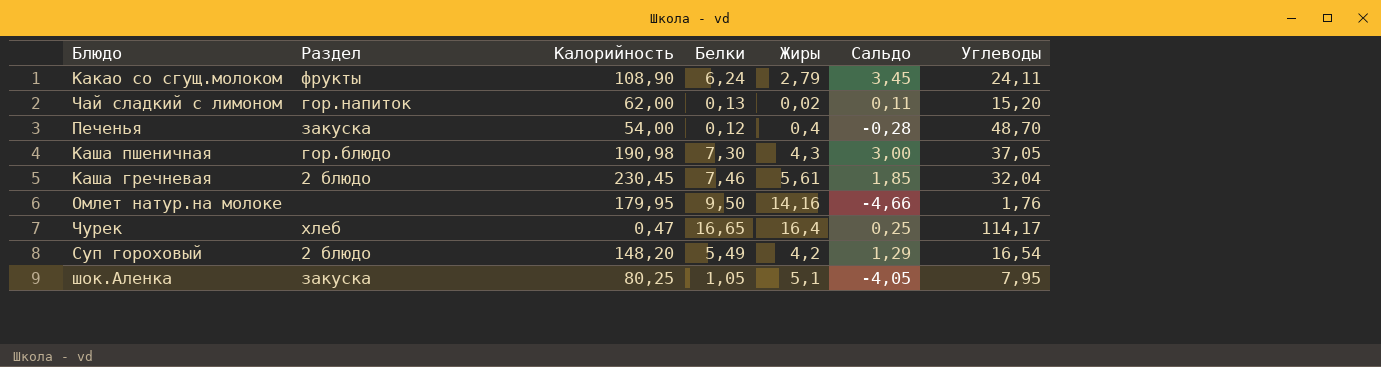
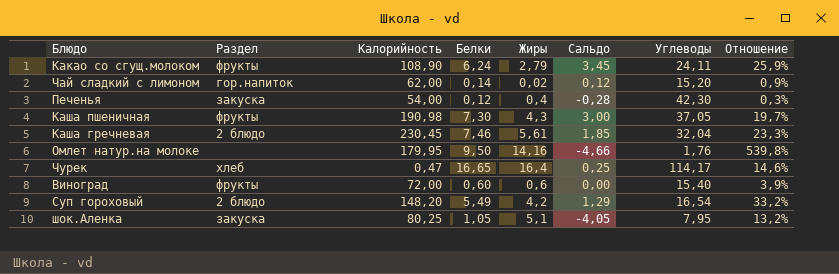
column Отношение | formula: none -> [Белки] / [Углеводы]
Чай сладкий с лимоном | Белки: 0,13 -> 0,14
Чай сладкий с лимоном | Сальдо: 0,11 -> 0,12
Печенья | Углеводы: 48,70 -> 42,30
Каша пшеничная | Раздел: гор.блюдо -> фрукты
row Виноград: none -> фрукты | 72,00 | 0,60 | 0,6 | 0,00 | 15,40 | 3,9%

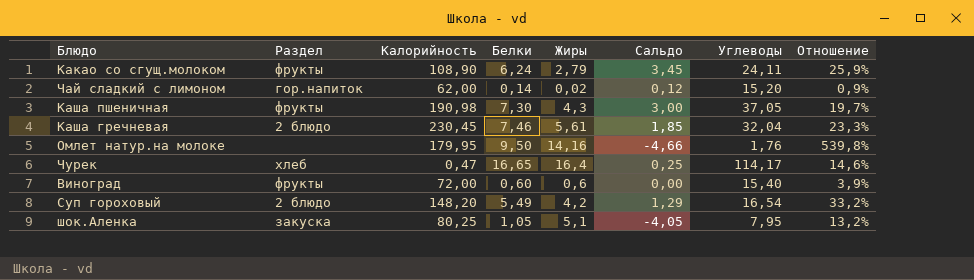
row Печенья: закуска | 54,00 | 0,12 | 0,4 | -0,28 | 42,30 | 0,3% -> none

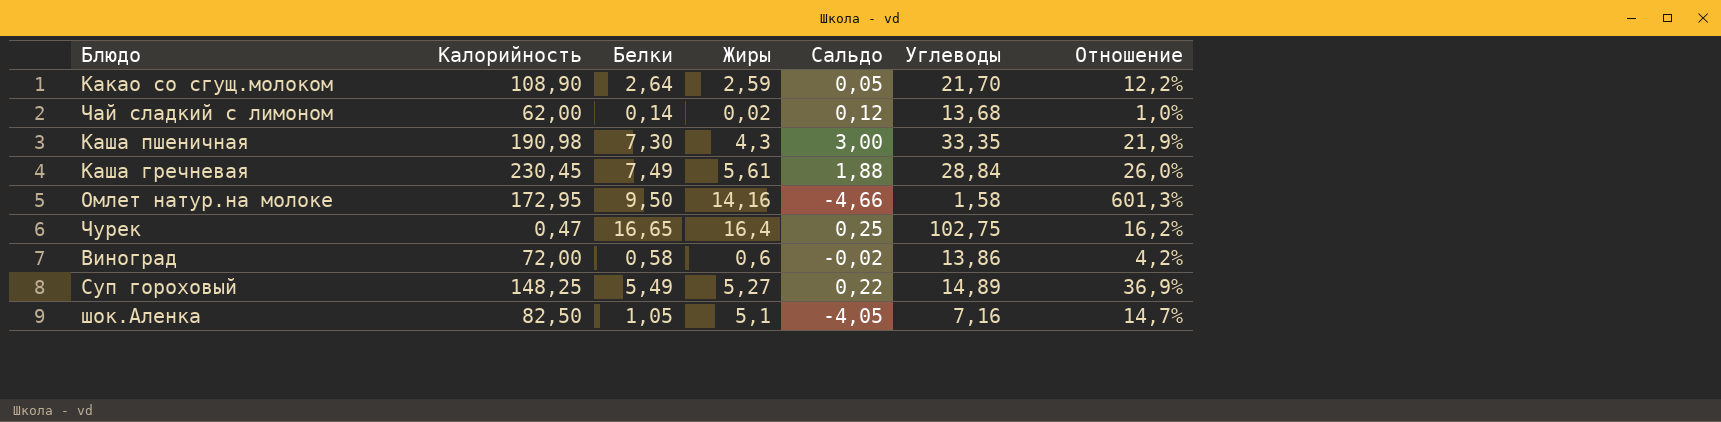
column Раздел | position: 2 -> none
Какао со сгущ.молоком | Белки: 6,24 -> 2,64
Какао со сгущ.молоком | Жиры: 2,79 -> 2,59
Какао со сгущ.молоком | Сальдо: 3,45 -> 0,05
Какао со сгущ.молоком | Углеводы: 24,11 -> 21,70
Какао со сгущ.молоком | Отношение: 25,9% -> 12,2%
Чай сладкий с лимоном | Углеводы: 15,20 -> 13,68
Чай сладкий с лимоном | Отношение: 0,9% -> 1,0%
Каша пшеничная | Углеводы: 37,05 -> 33,35
Каша пшеничная | Отношение: 19,7% -> 21,9%
Каша гречневая | Белки: 7,46 -> 7,49
Каша гречневая | Сальдо: 1,85 -> 1,88
Каша гречневая | Углеводы: 32,04 -> 28,84
Каша гречневая | Отношение: 23,3% -> 26,0%
Омлет натур.на молоке | Калорийность: 179,95 -> 172,95
Омлет натур.на молоке | Углеводы: 1,76 -> 1,58
Омлет натур.на молоке | Отношение: 539,8% -> 601,3%
Чурек | Углеводы: 114,17 -> 102,75
Чурек | Отношение: 14,6% -> 16,2%
Виноград | Белки: 0,60 -> 0,58
Виноград | Сальдо: 0,00 -> -0,02
Виноград | Углеводы: 15,40 -> 13,86
Виноград | Отношение: 3,9% -> 4,2%
Суп гороховый | Калорийность: 148,20 -> 148,25
Суп гороховый | Жиры: 4,2 -> 5,27
Суп гороховый | Сальдо: 1,29 -> 0,22
Суп гороховый | Углеводы: 16,54 -> 14,89
Суп гороховый | Отношение: 33,2% -> 36,9%
шок.Аленка | Калорийность: 80,25 -> 82,50
шок.Аленка | Углеводы: 7,95 -> 7,16
шок.Аленка | Отношение: 13,2% -> 14,7%

